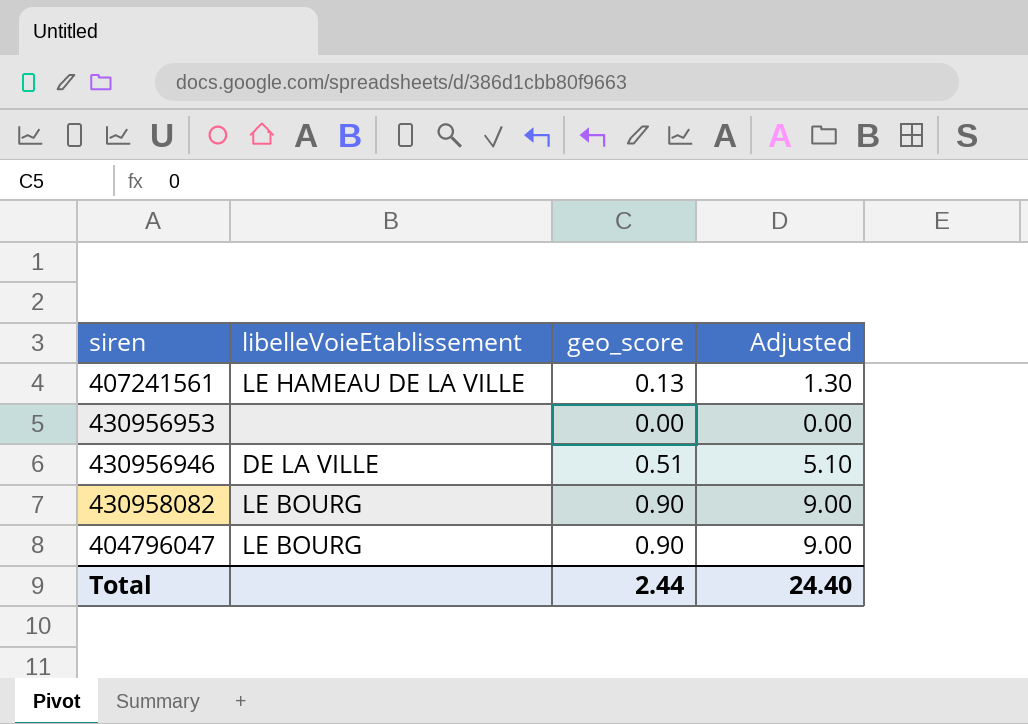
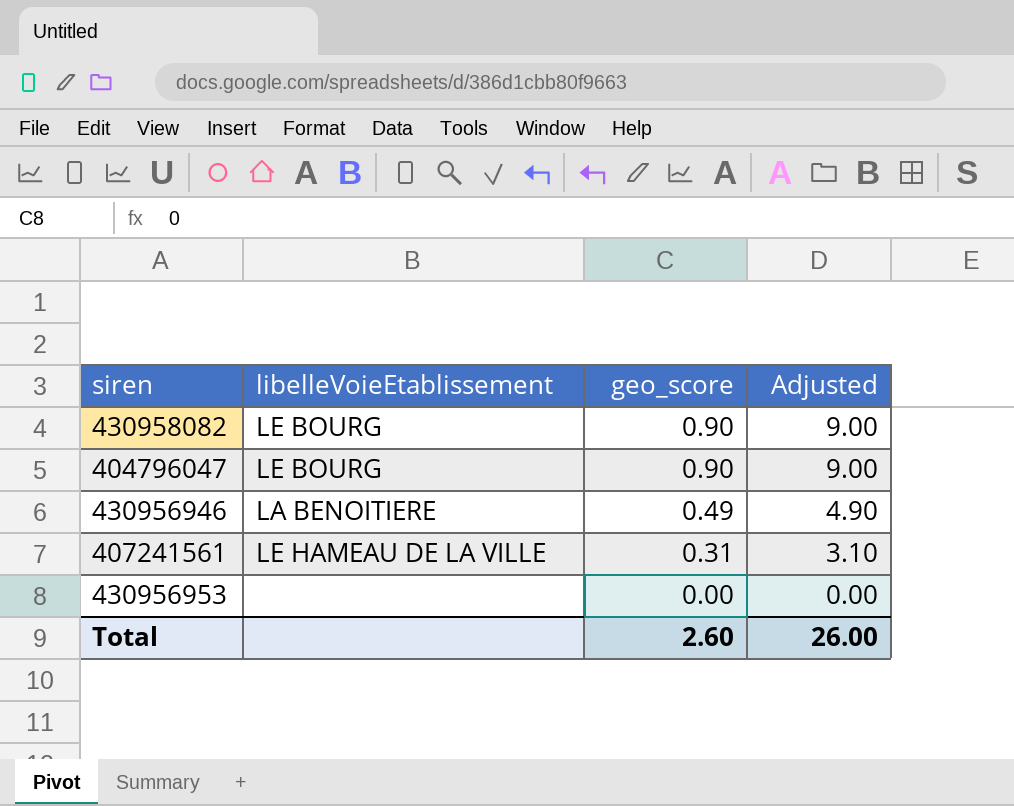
row order: none -> geo_score descending
430956946 | libelleVoieEtablissement: DE LA VILLE -> LA BENOITIERE
430956946 | geo_score: 0.51 -> 0.49
430956946 | Adjusted: 5.10 -> 4.90
407241561 | geo_score: 0.13 -> 0.31
407241561 | Adjusted: 1.30 -> 3.10
Total | geo_score: 2.44 -> 2.60
Total | Adjusted: 24.40 -> 26.00

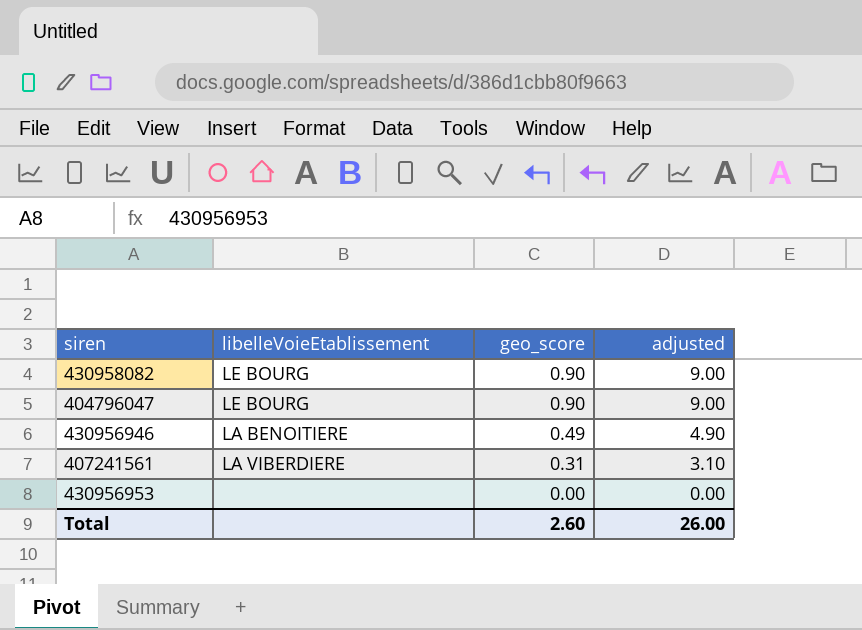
column name: Adjusted -> adjusted
407241561 | libelleVoieEtablissement: LE HAMEAU DE LA VILLE -> LA VIBERDIERE

